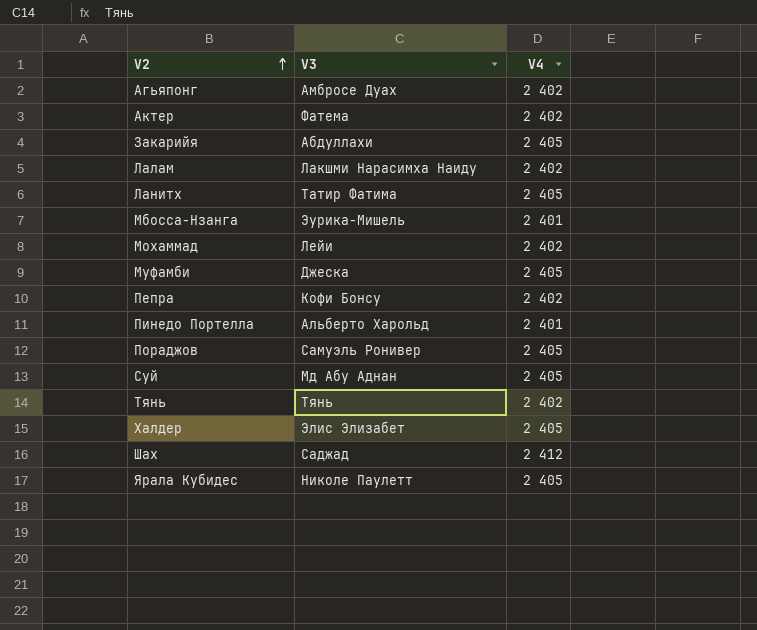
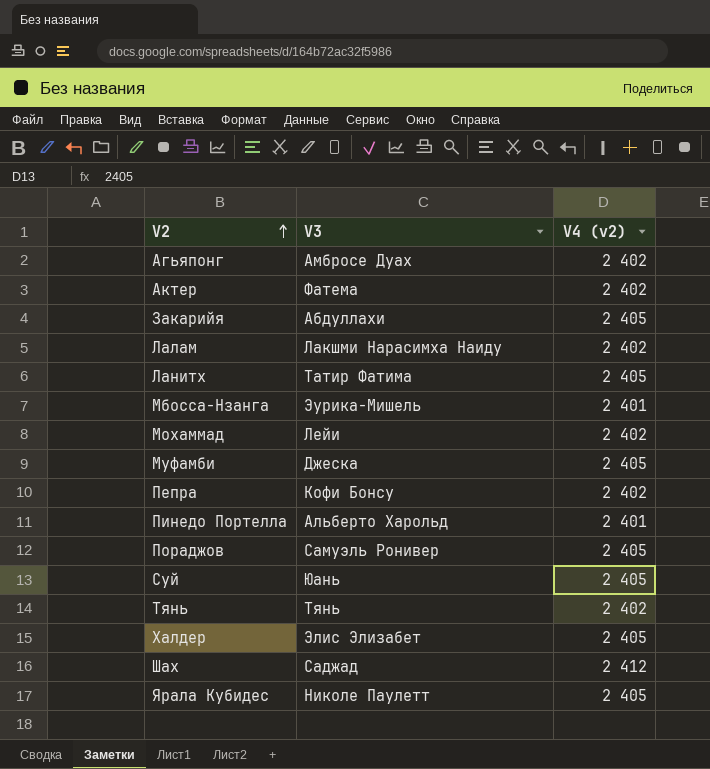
column name: V4 -> V4 (v2)
Суй | V3: Мд Абу Аднан -> Юань

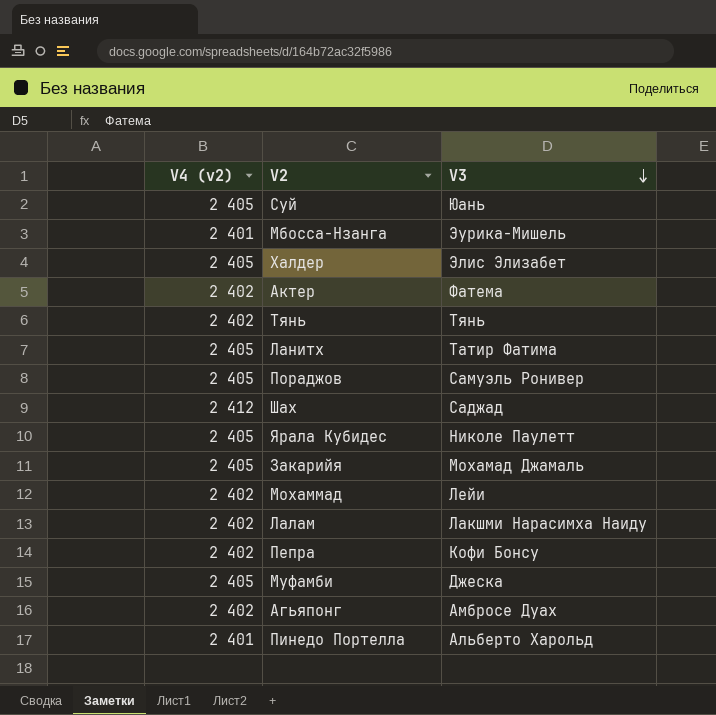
row order: V2 ascending -> V3 descending
column V4 (v2) | position: 3 -> 1
Закарийя | V3: Абдуллахи -> Мохамад Джамаль

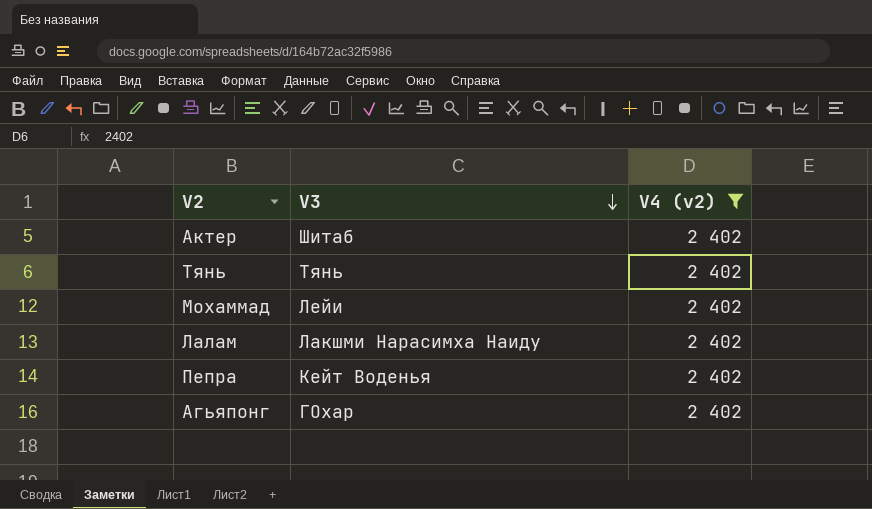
filter: none -> V4 (v2) = 2 402
column V4 (v2) | position: 1 -> 3
Актер | V3: Фатема -> Шитаб
Пепра | V3: Кофи Бонсу -> Кейт Воденья
Агьяпонг | V3: Амбросе Дуах -> ГОхар

